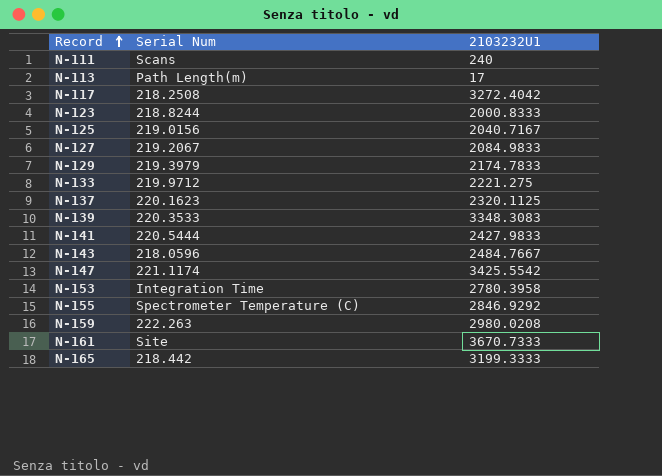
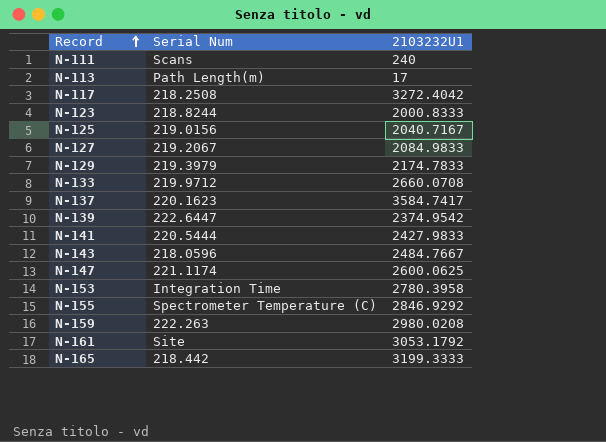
N-133 | 2103232U1: 2221.275 -> 2660.0708
N-137 | 2103232U1: 2320.1125 -> 3584.7417
N-139 | Serial Num: 220.3533 -> 222.6447
N-139 | 2103232U1: 3348.3083 -> 2374.9542
N-147 | 2103232U1: 3425.5542 -> 2600.0625
N-161 | 2103232U1: 3670.7333 -> 3053.1792

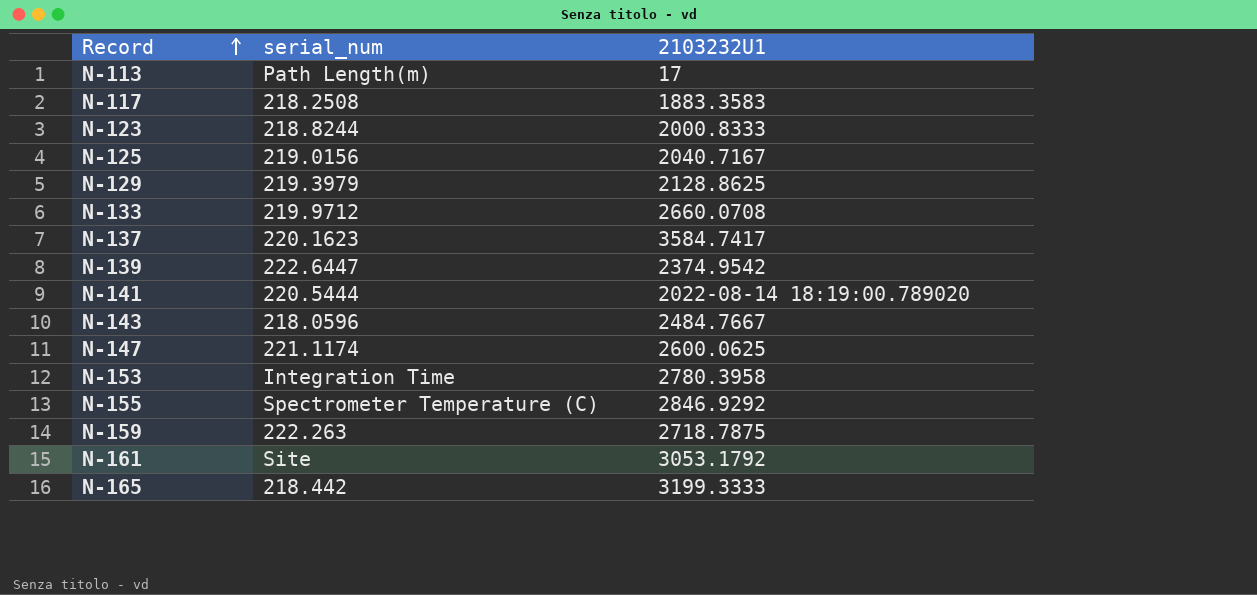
column name: Serial Num -> serial_num
row N-111: Scans | 240 -> none
row N-127: 219.2067 | 2084.9833 -> none
N-117 | 2103232U1: 3272.4042 -> 1883.3583
N-129 | 2103232U1: 2174.7833 -> 2128.8625
N-141 | 2103232U1: 2427.9833 -> 2022-08-14 18:19:00.789020
N-159 | 2103232U1: 2980.0208 -> 2718.7875

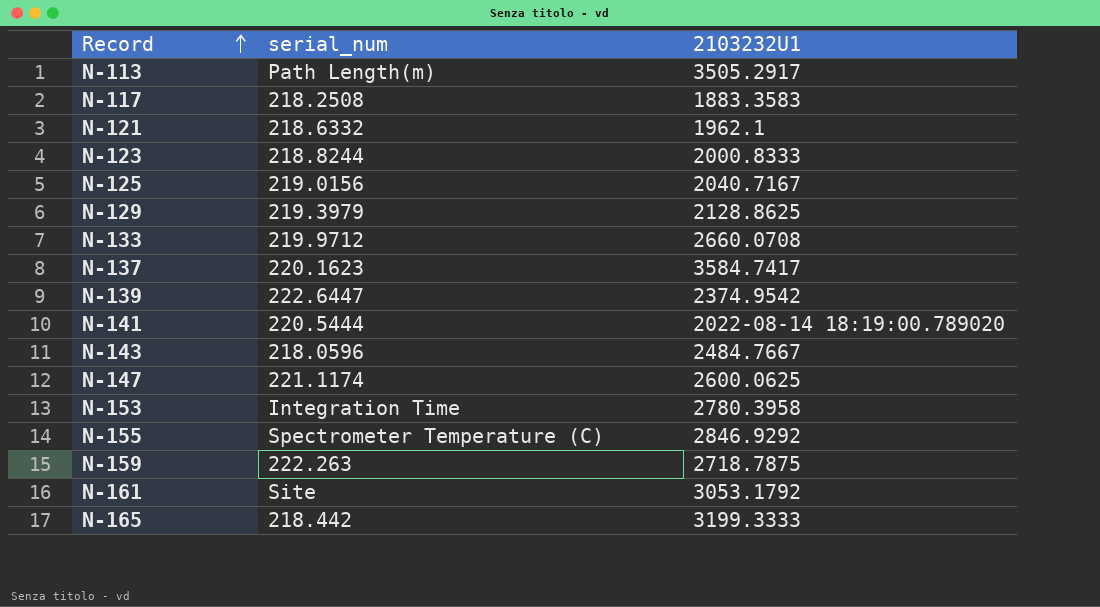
N-113 | 2103232U1: 17 -> 3505.2917
row N-121: none -> 218.6332 | 1962.1

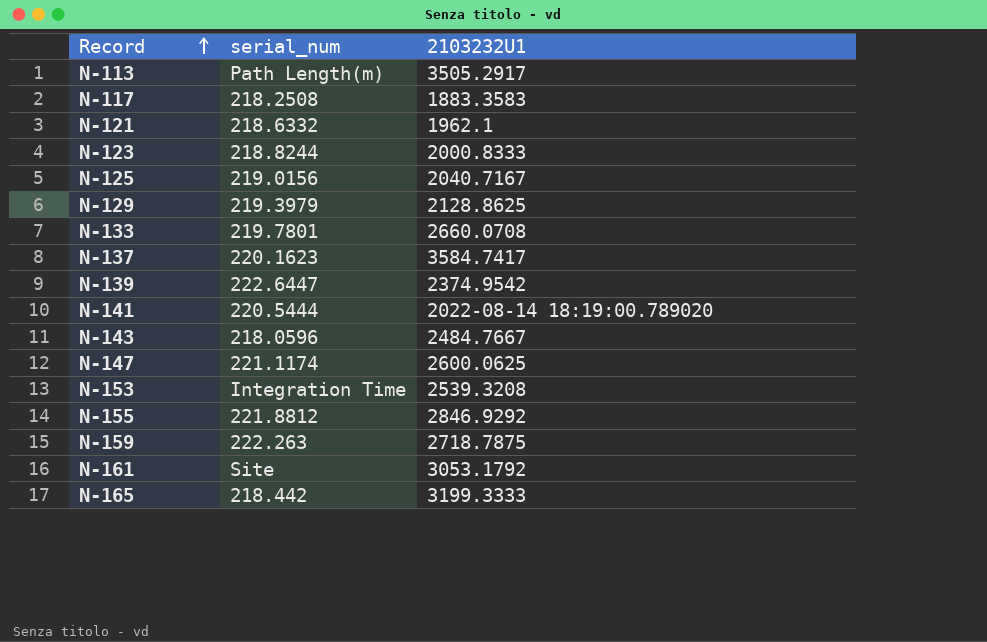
N-133 | serial_num: 219.9712 -> 219.7801
N-153 | 2103232U1: 2780.3958 -> 2539.3208
N-155 | serial_num: Spectrometer Temperature (C) -> 221.8812

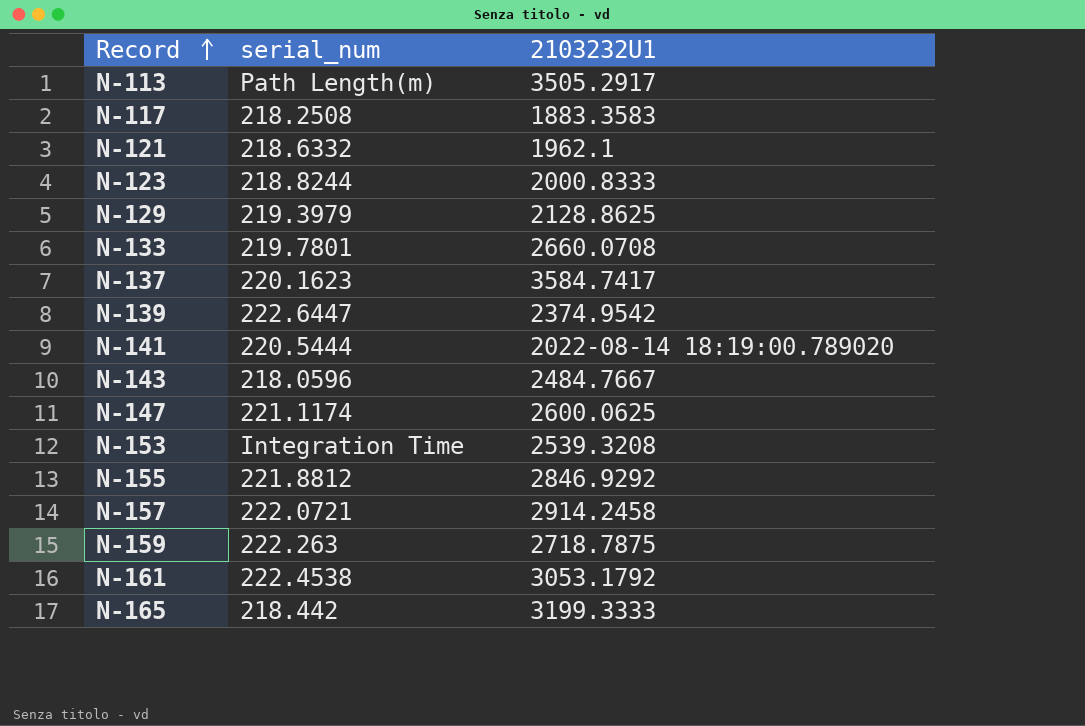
row N-125: 219.0156 | 2040.7167 -> none
row N-157: none -> 222.0721 | 2914.2458
N-161 | serial_num: Site -> 222.4538

